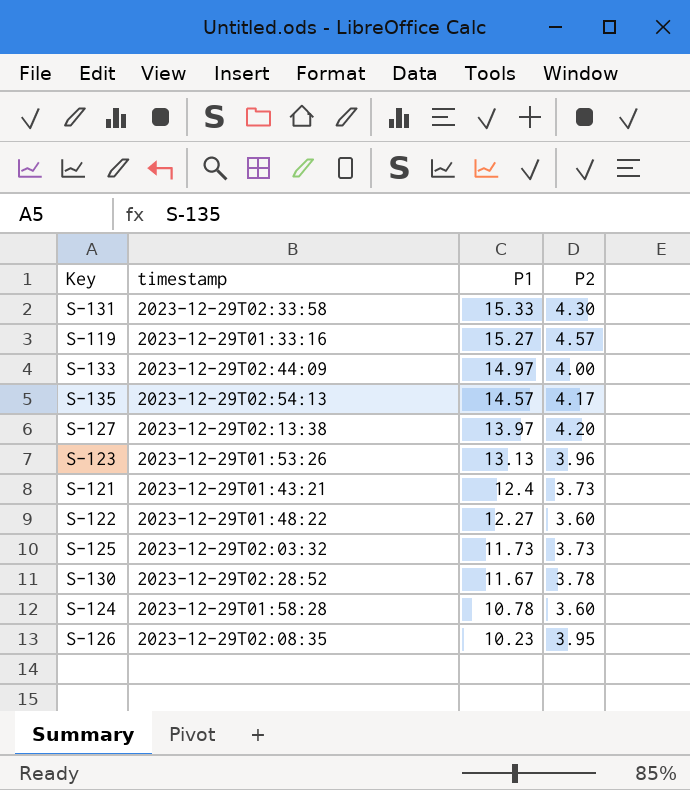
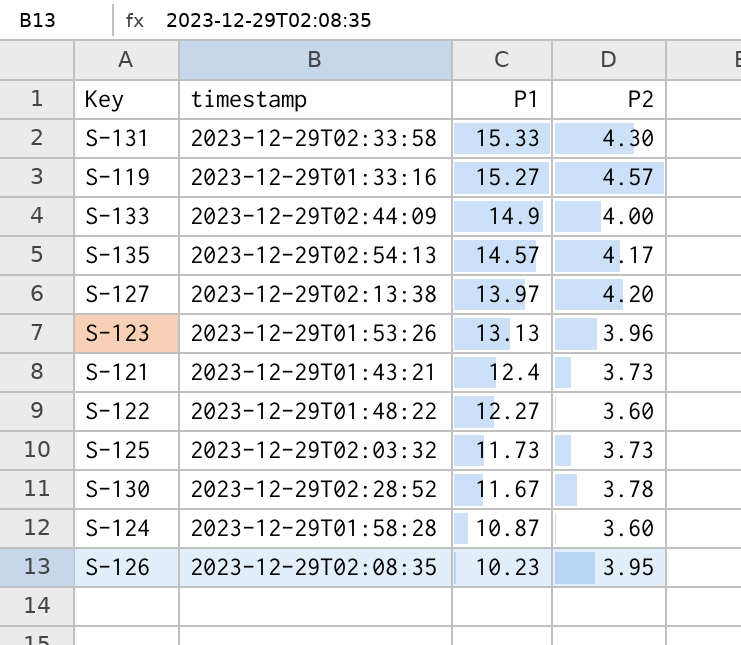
S-133 | P1: 14.97 -> 14.9
S-124 | P1: 10.78 -> 10.87

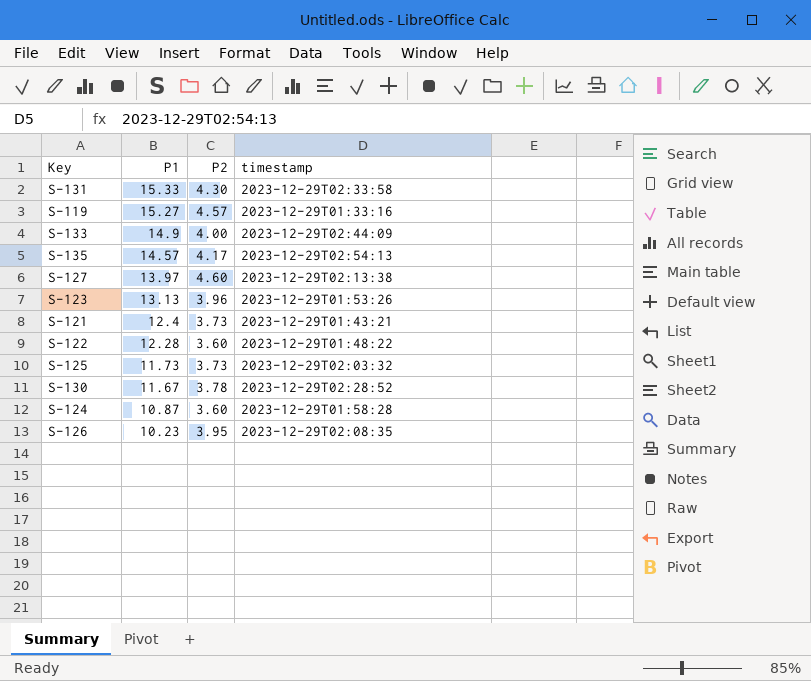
column timestamp | position: 2 -> 4
S-127 | P2: 4.20 -> 4.60
S-122 | P1: 12.27 -> 12.28

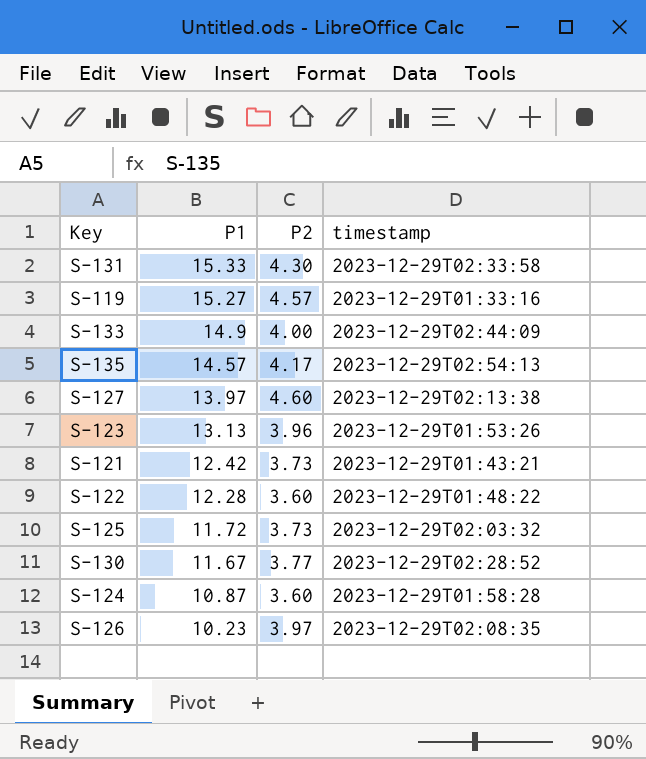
S-121 | P1: 12.4 -> 12.42
S-125 | P1: 11.73 -> 11.72
S-130 | P2: 3.78 -> 3.77
S-126 | P2: 3.95 -> 3.97

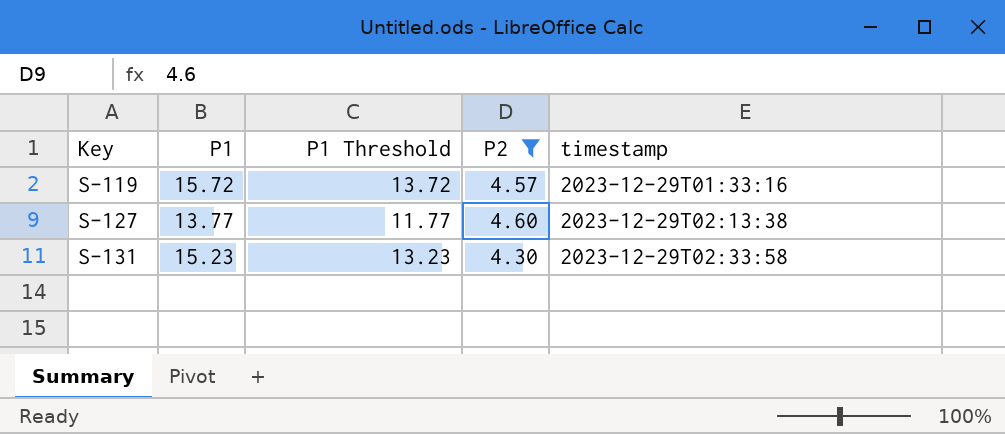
filter: none -> P2 >= 4.30
row order: P1 descending -> Key ascending
column P1 Threshold | formula: none -> [P1] - 2
S-119 | P1: 15.27 -> 15.72
S-127 | P1: 13.97 -> 13.77
S-131 | P1: 15.33 -> 15.23

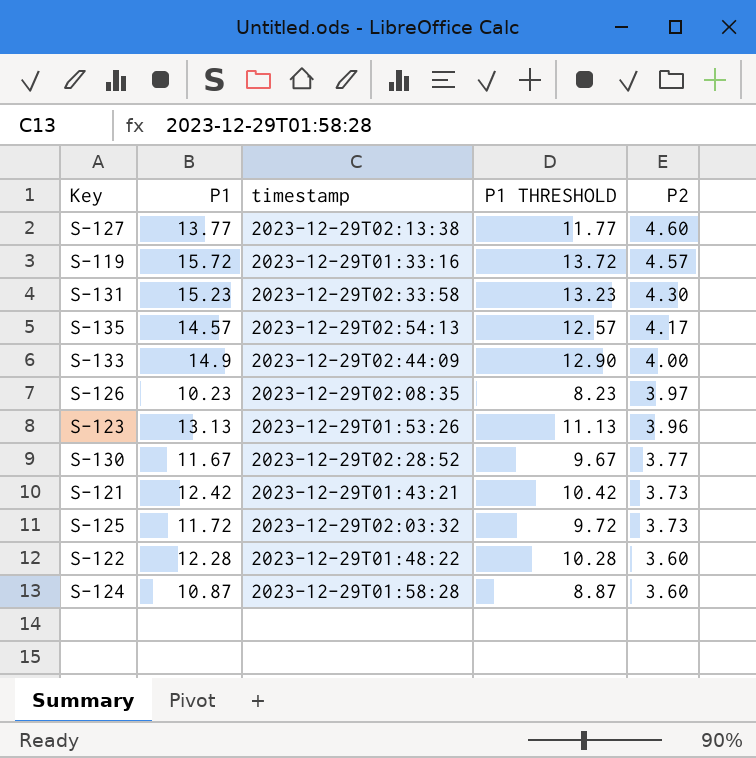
filter: P2 >= 4.30 -> none
row order: Key ascending -> P2 descending
column timestamp | position: 5 -> 3
column name: P1 Threshold -> P1 THRESHOLD

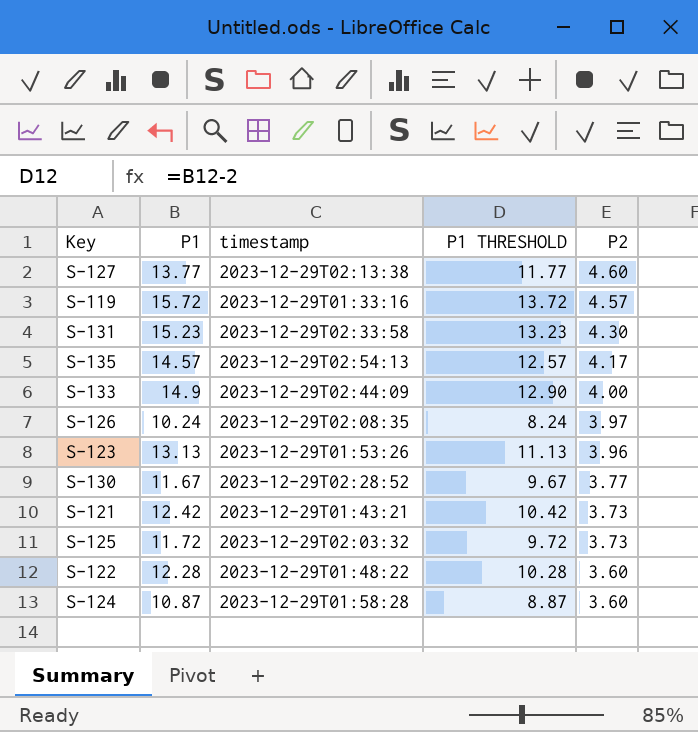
S-126 | P1: 10.23 -> 10.24
S-126 | P1 THRESHOLD: 8.23 -> 8.24

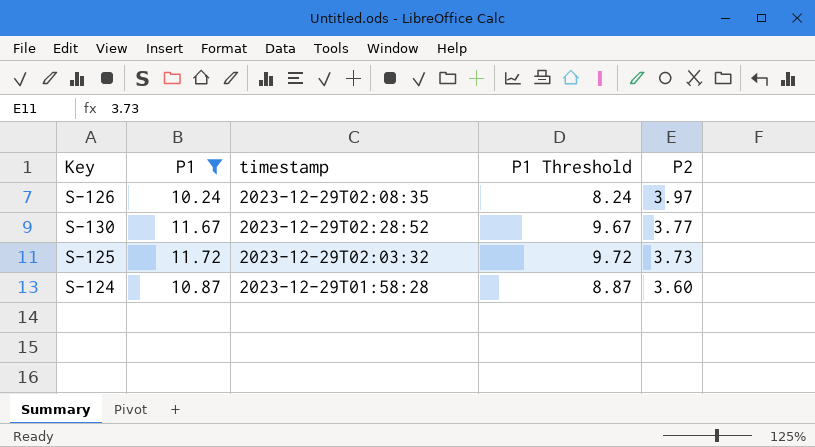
filter: none -> P1 <= 11.72
column name: P1 THRESHOLD -> P1 Threshold

